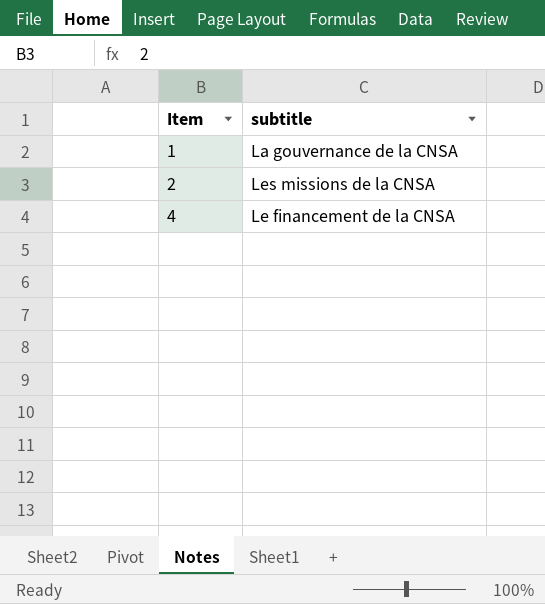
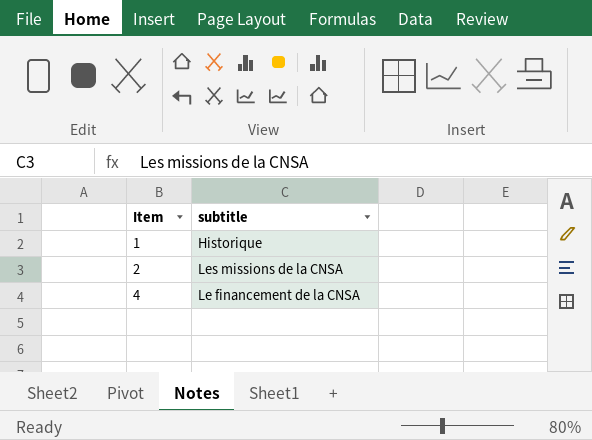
1 | subtitle: La gouvernance de la CNSA -> Historique

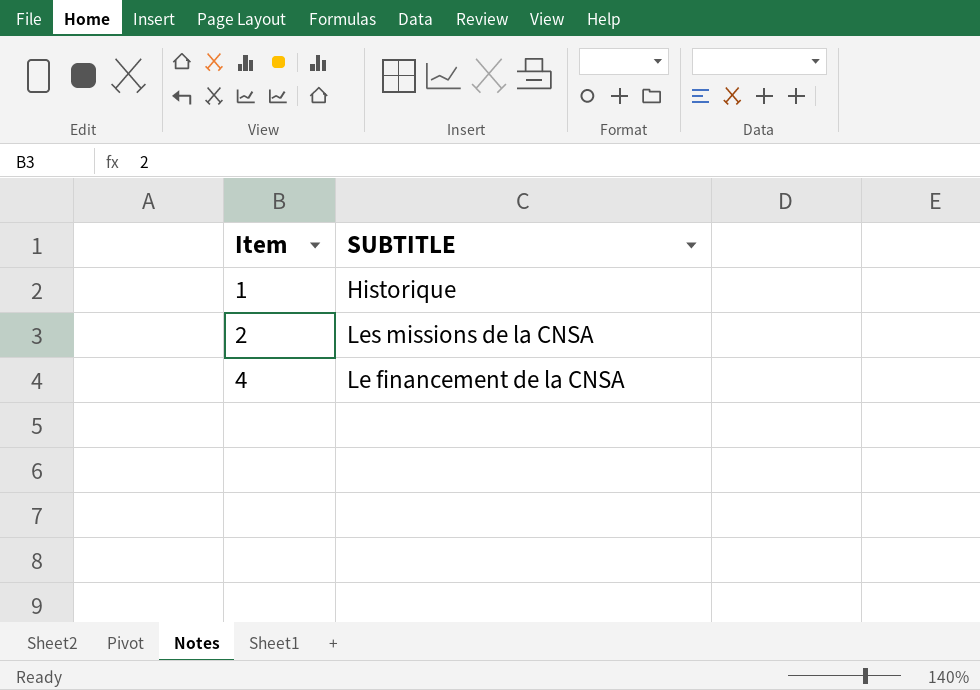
column name: subtitle -> SUBTITLE

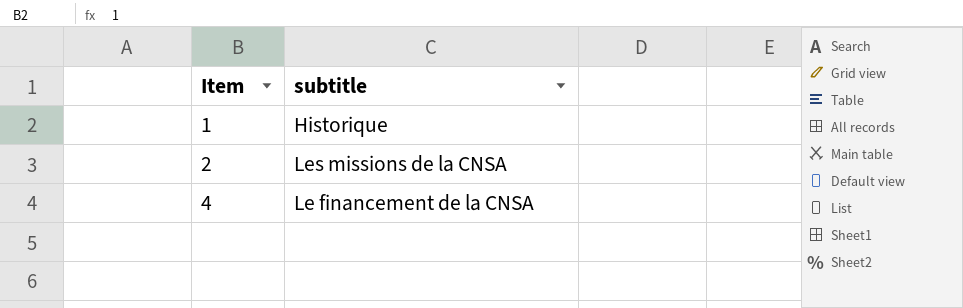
column name: SUBTITLE -> subtitle

